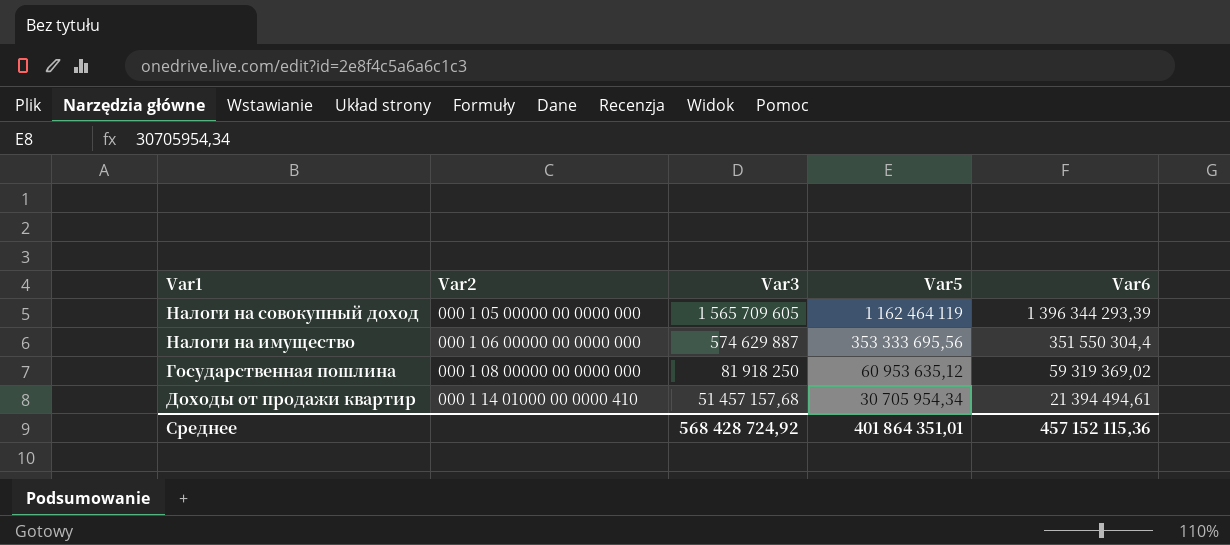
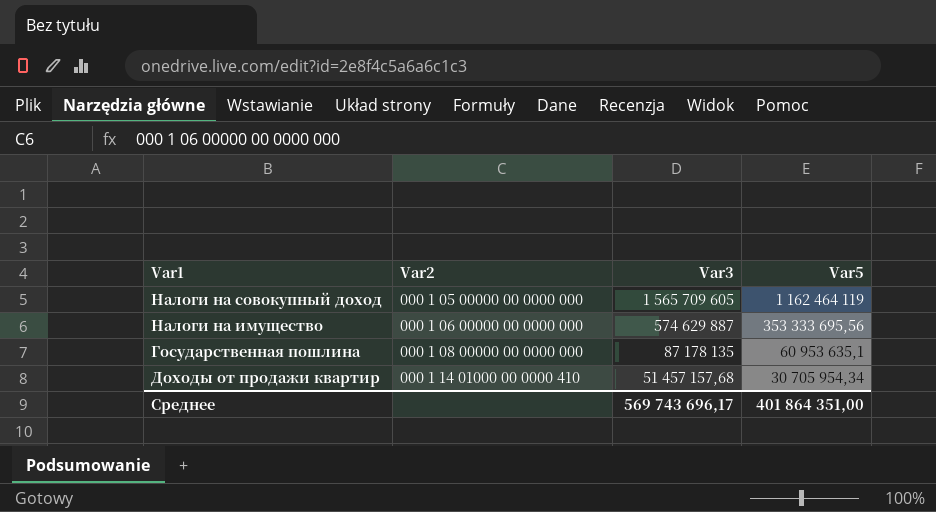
column Var6 | position: 5 -> none
Государственная пошлина | Var3: 81 918 250 -> 87 178 135
Государственная пошлина | Var5: 60 953 635,12 -> 60 953 635,1
Среднее | Var3: 568 428 724,92 -> 569 743 696,17
Среднее | Var5: 401 864 351,01 -> 401 864 351,00

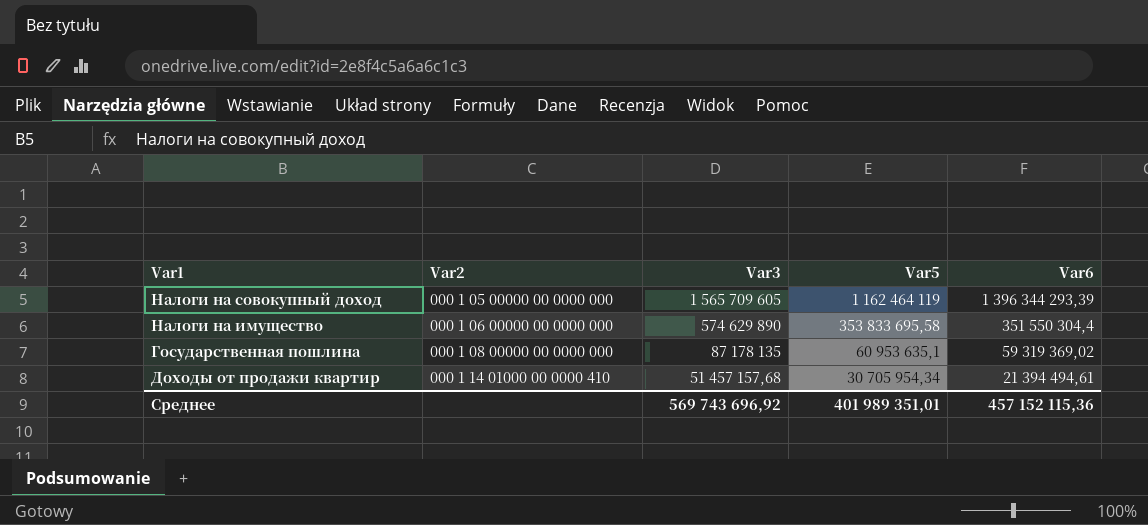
column Var6 | position: none -> 5
Налоги на имущество | Var3: 574 629 887 -> 574 629 890
Налоги на имущество | Var5: 353 333 695,56 -> 353 833 695,58
Среднее | Var3: 569 743 696,17 -> 569 743 696,92
Среднее | Var5: 401 864 351,00 -> 401 989 351,01

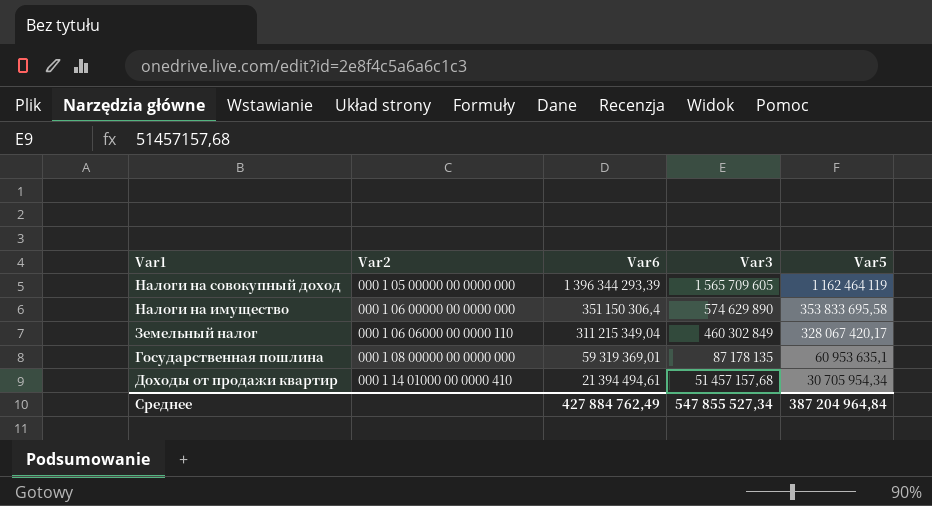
column Var6 | position: 5 -> 3
Налоги на имущество | Var6: 351 550 304,4 -> 351 150 306,4
row Земельный налог: none -> 000 1 06 06000 00 0000 110 | 311 215 349,04 | 460 302 849 | 328 067 420,17
Государственная пошлина | Var6: 59 319 369,02 -> 59 319 369,01
Среднее | Var6: 457 152 115,36 -> 427 884 762,49
Среднее | Var3: 569 743 696,92 -> 547 855 527,34
Среднее | Var5: 401 989 351,01 -> 387 204 964,84

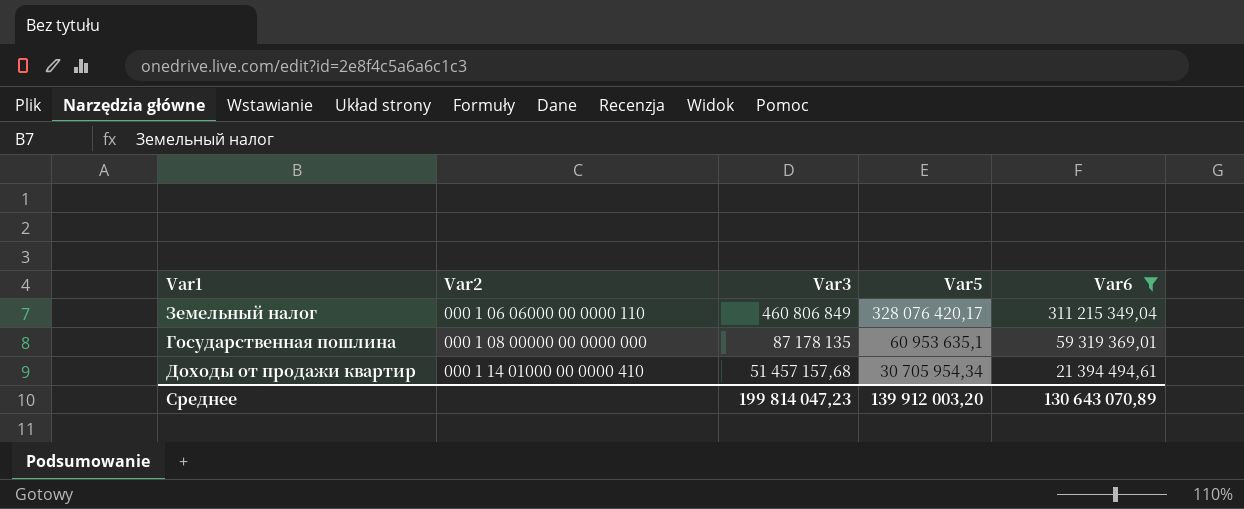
filter: none -> Var6 <= 311 215 349,04
column Var6 | position: 3 -> 5
Земельный налог | Var3: 460 302 849 -> 460 806 849
Земельный налог | Var5: 328 067 420,17 -> 328 076 420,17
Среднее | Var3: 547 855 527,34 -> 199 814 047,23
Среднее | Var5: 387 204 964,84 -> 139 912 003,20
Среднее | Var6: 427 884 762,49 -> 130 643 070,89

